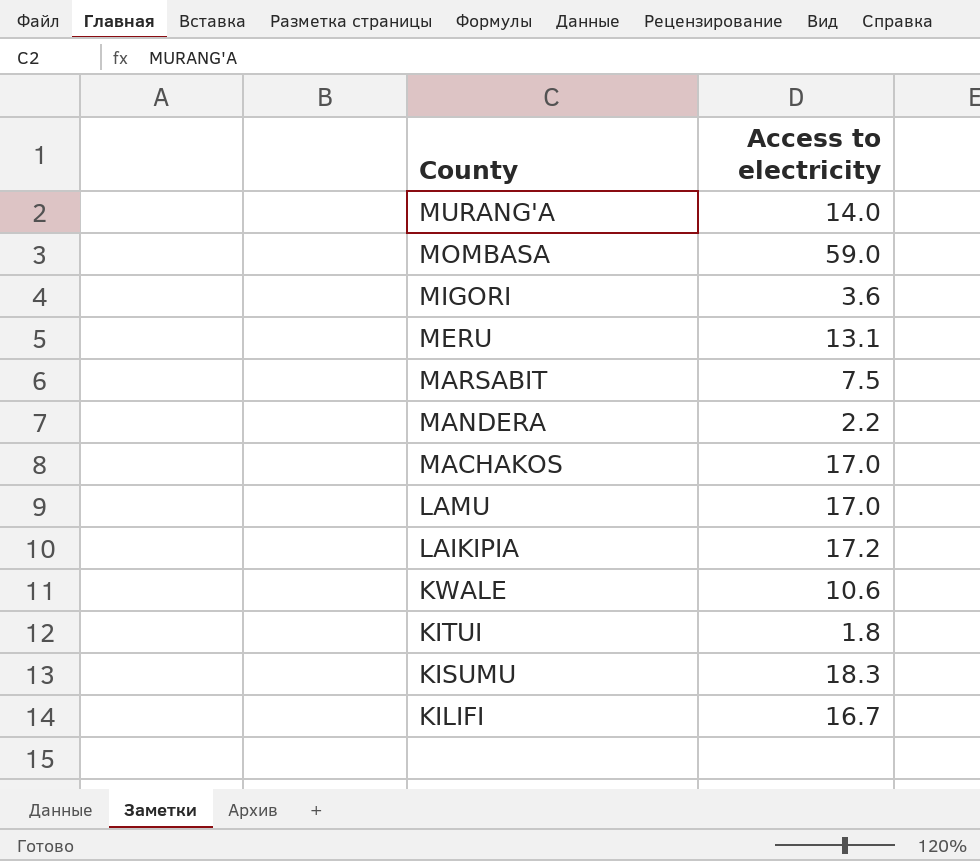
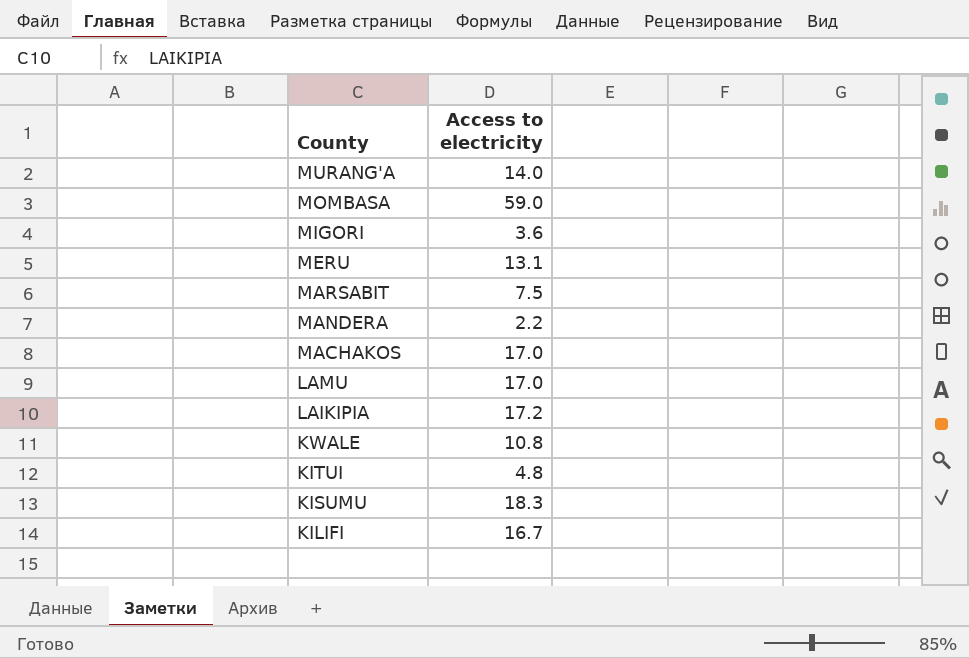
KWALE | Access to electricity: 10.6 -> 10.8
KITUI | Access to electricity: 1.8 -> 4.8

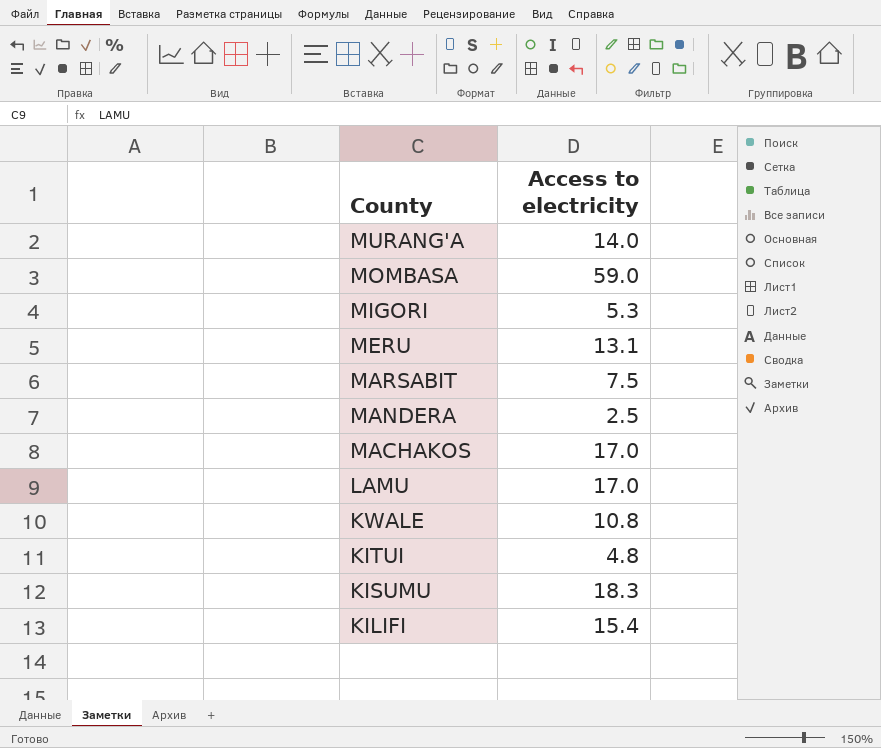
row LAIKIPIA: 17.2 -> none
MIGORI | Access to electricity: 3.6 -> 5.3
MANDERA | Access to electricity: 2.2 -> 2.5
KILIFI | Access to electricity: 16.7 -> 15.4

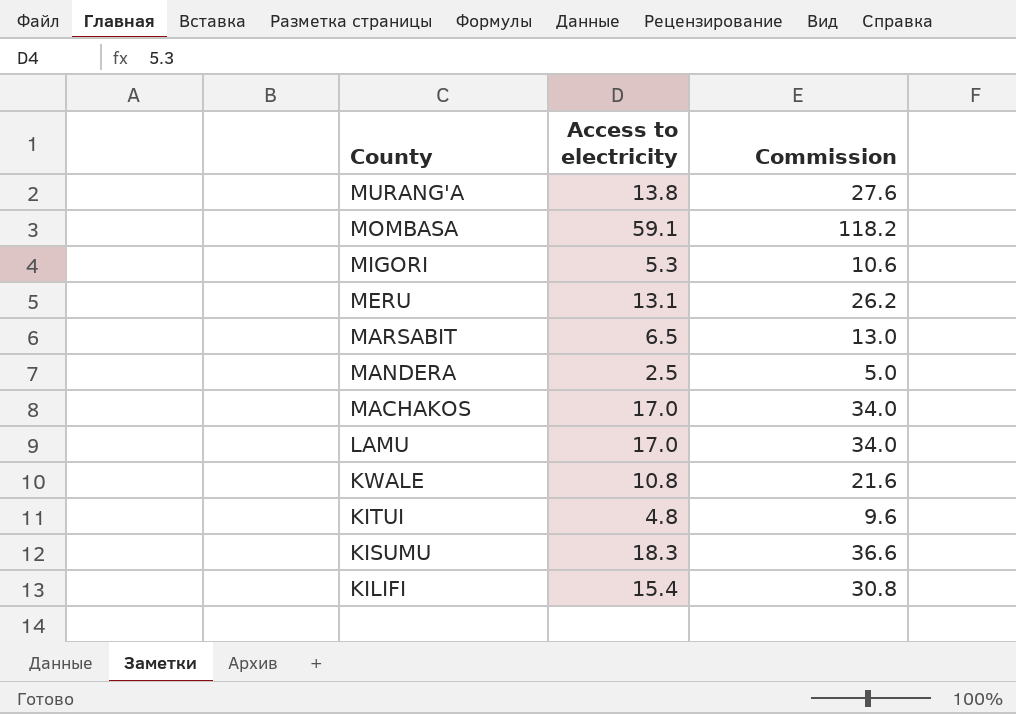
column Commission | formula: none -> [Access to electricity] * 2
MURANG'A | Access to electricity: 14.0 -> 13.8
MOMBASA | Access to electricity: 59.0 -> 59.1
MARSABIT | Access to electricity: 7.5 -> 6.5

